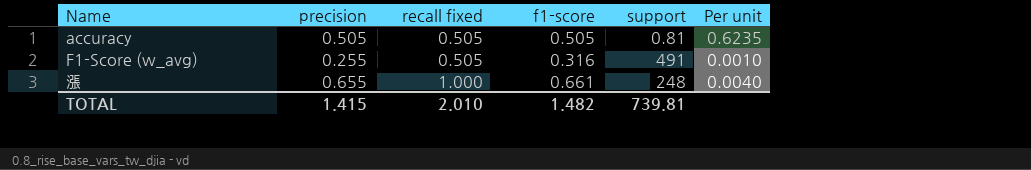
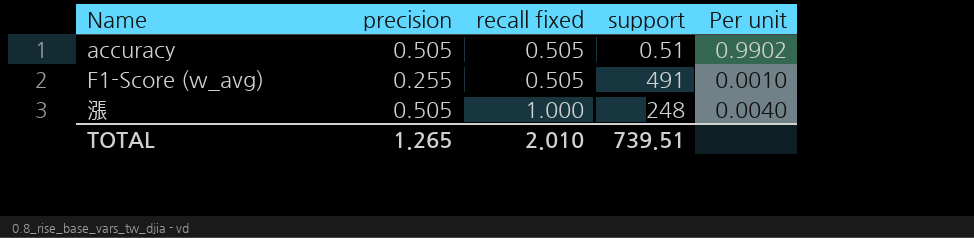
column f1-score | position: 4 -> none
accuracy | support: 0.81 -> 0.51
accuracy | Per unit: 0.6235 -> 0.9902
漲 | precision: 0.655 -> 0.505
TOTAL | precision: 1.415 -> 1.265
TOTAL | support: 739.81 -> 739.51

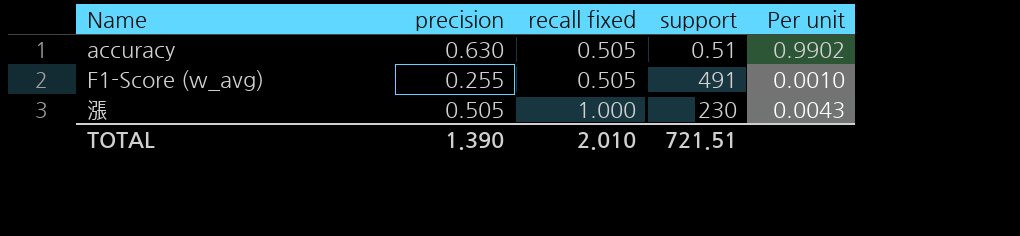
accuracy | precision: 0.505 -> 0.630
漲 | support: 248 -> 230
漲 | Per unit: 0.0040 -> 0.0043
TOTAL | precision: 1.265 -> 1.390
TOTAL | support: 739.51 -> 721.51

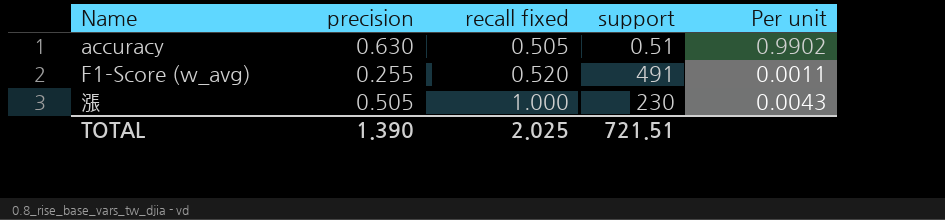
F1-Score (w_avg) | recall fixed: 0.505 -> 0.520
F1-Score (w_avg) | Per unit: 0.0010 -> 0.0011
TOTAL | recall fixed: 2.010 -> 2.025

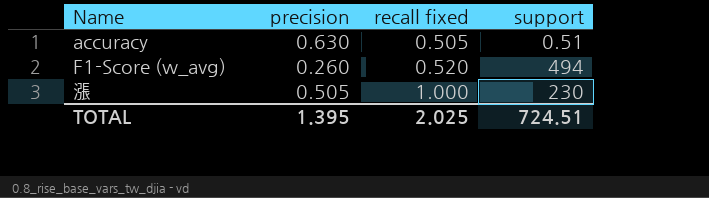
column Per unit | formula: [recall fixed] / [support] -> none
F1-Score (w_avg) | precision: 0.255 -> 0.260
F1-Score (w_avg) | support: 491 -> 494
TOTAL | precision: 1.390 -> 1.395
TOTAL | support: 721.51 -> 724.51

